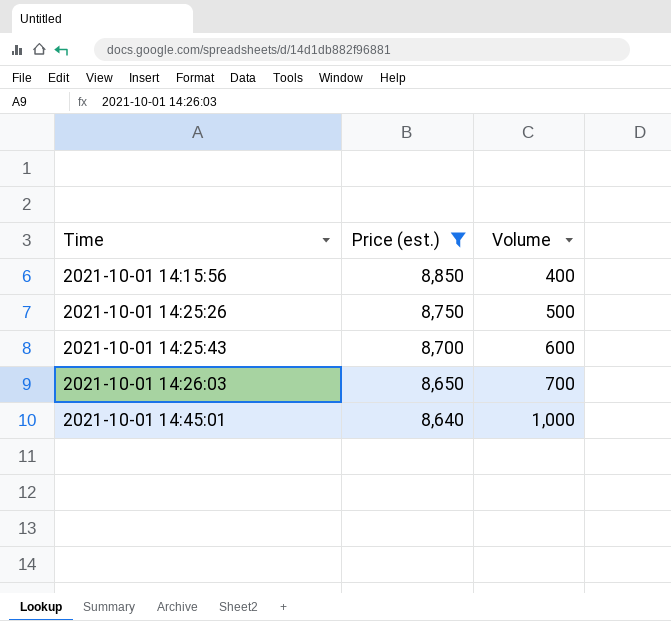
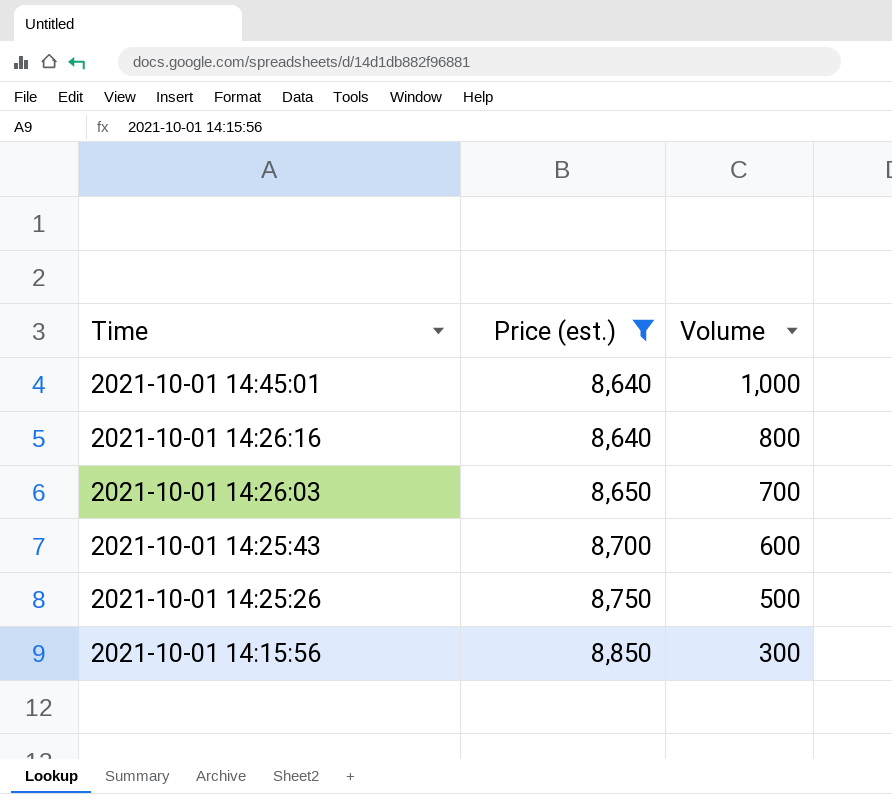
row order: Time ascending -> Time descending
row 2021-10-01 14:26:16: none -> 8,640 | 800
2021-10-01 14:15:56 | Volume: 400 -> 300

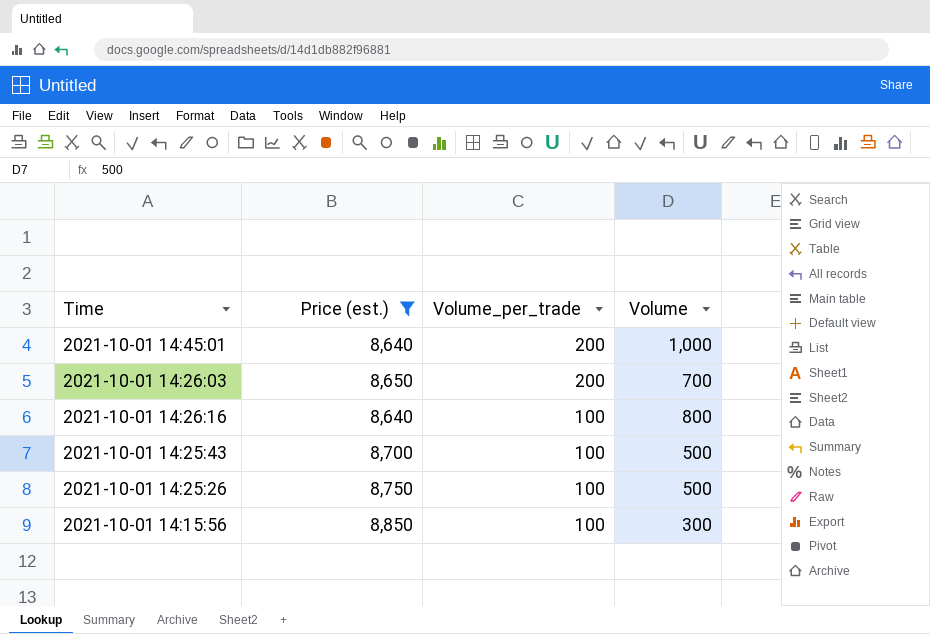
row order: Time descending -> Volume_per_trade descending
column Volume_per_trade | position: none -> 3
2021-10-01 14:25:43 | Volume: 600 -> 500

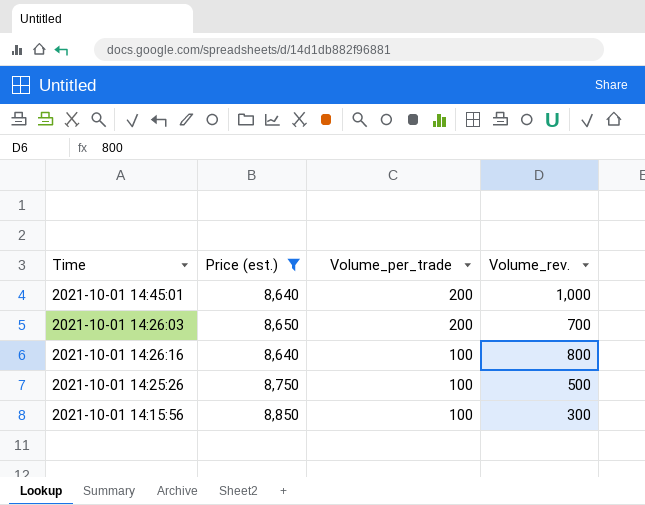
column name: Volume -> Volume_rev.
row 2021-10-01 14:25:43: 8,700 | 100 | 500 -> none

